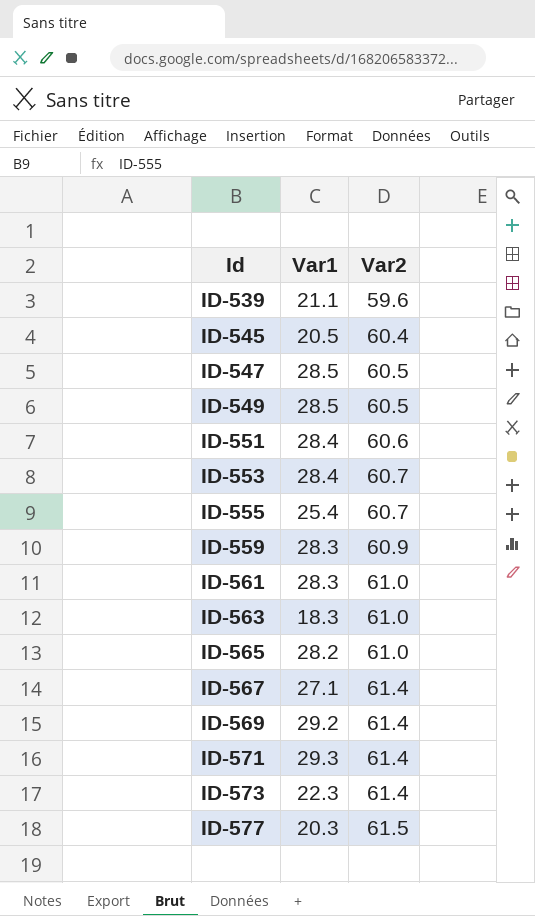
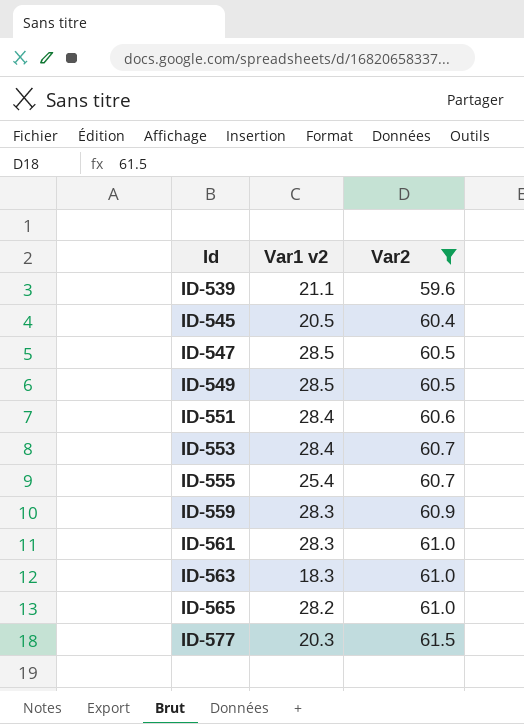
filter: none -> Var2 != 61.4
column name: Var1 -> Var1 v2

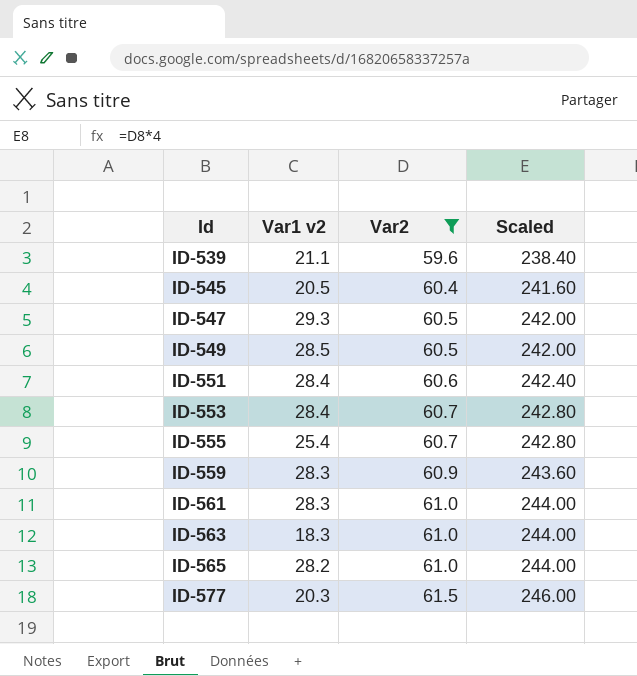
column Scaled | formula: none -> [Var2] * 4
ID-547 | Var1 v2: 28.5 -> 29.3

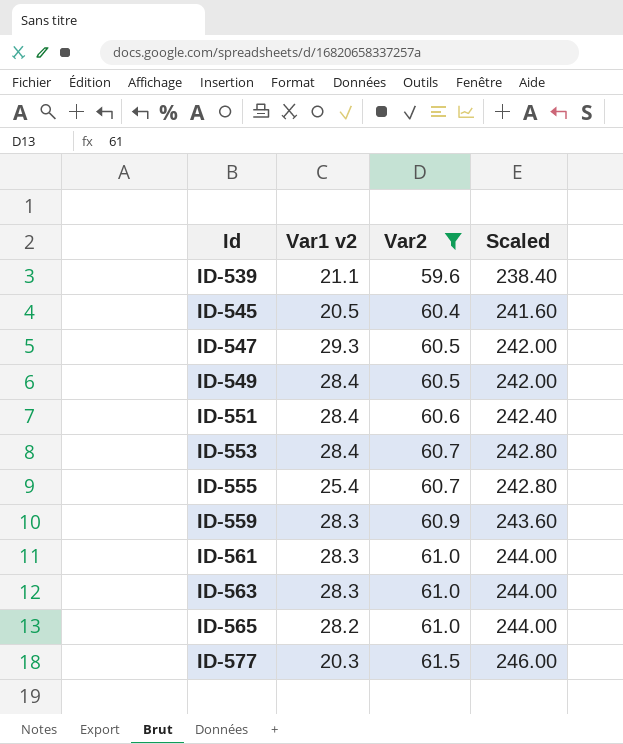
ID-549 | Var1 v2: 28.5 -> 28.4
ID-563 | Var1 v2: 18.3 -> 28.3

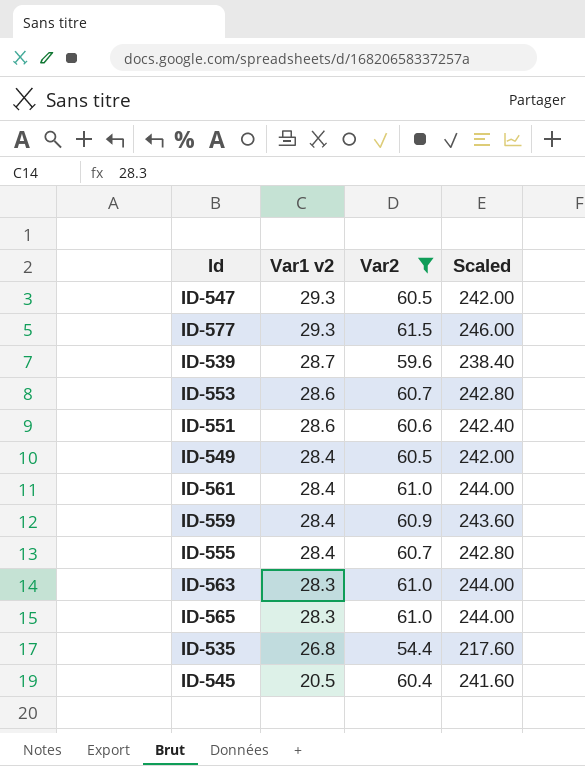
row order: Id ascending -> Var1 v2 descending
ID-577 | Var1 v2: 20.3 -> 29.3
ID-539 | Var1 v2: 21.1 -> 28.7
ID-553 | Var1 v2: 28.4 -> 28.6
ID-551 | Var1 v2: 28.4 -> 28.6
ID-561 | Var1 v2: 28.3 -> 28.4
ID-559 | Var1 v2: 28.3 -> 28.4
ID-555 | Var1 v2: 25.4 -> 28.4
ID-565 | Var1 v2: 28.2 -> 28.3
row ID-535: none -> 26.8 | 54.4 | 217.60

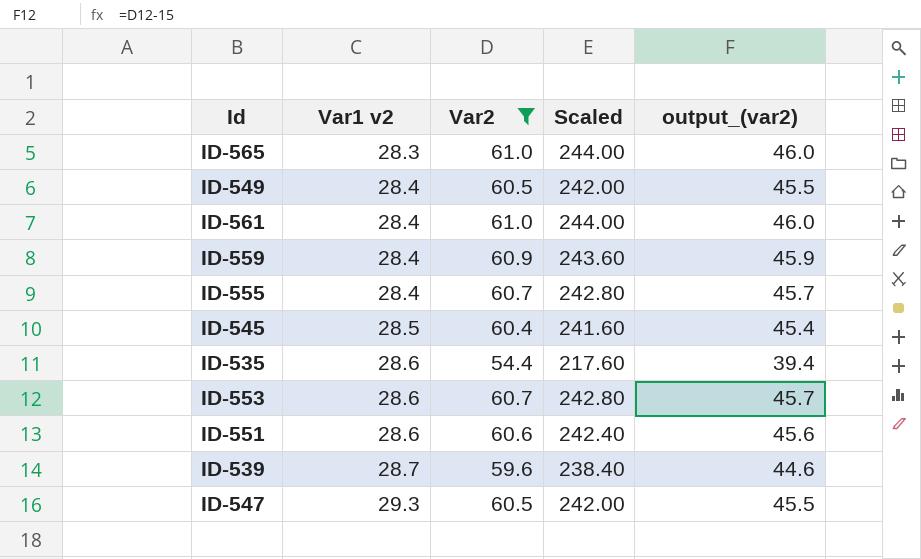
row order: Var1 v2 descending -> Var1 v2 ascending
column output_(var2) | formula: none -> [Var2] - 15
row ID-577: 29.3 | 61.5 | 246.00 -> none
row ID-563: 28.3 | 61.0 | 244.00 -> none
ID-545 | Var1 v2: 20.5 -> 28.5
ID-535 | Var1 v2: 26.8 -> 28.6

